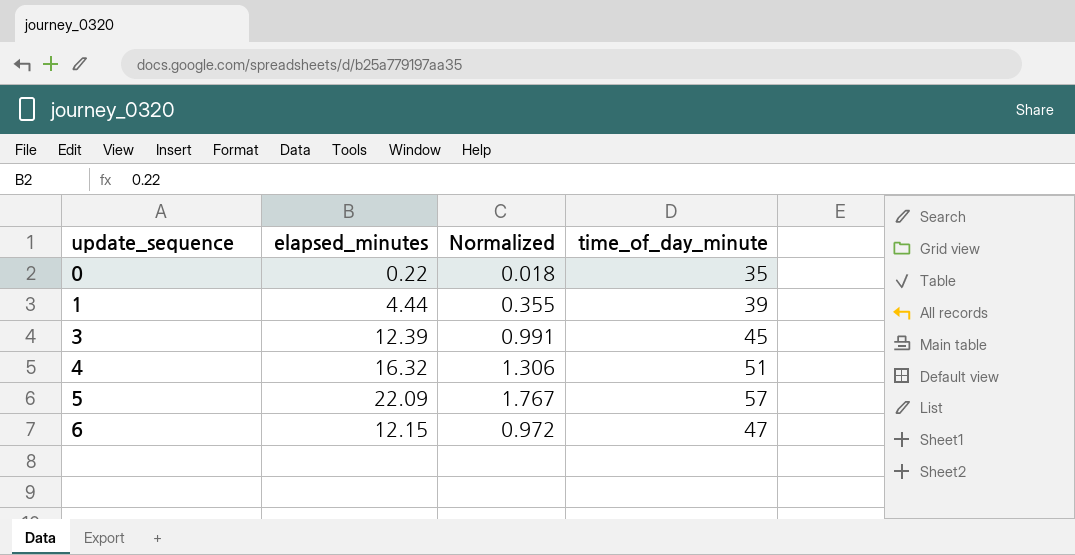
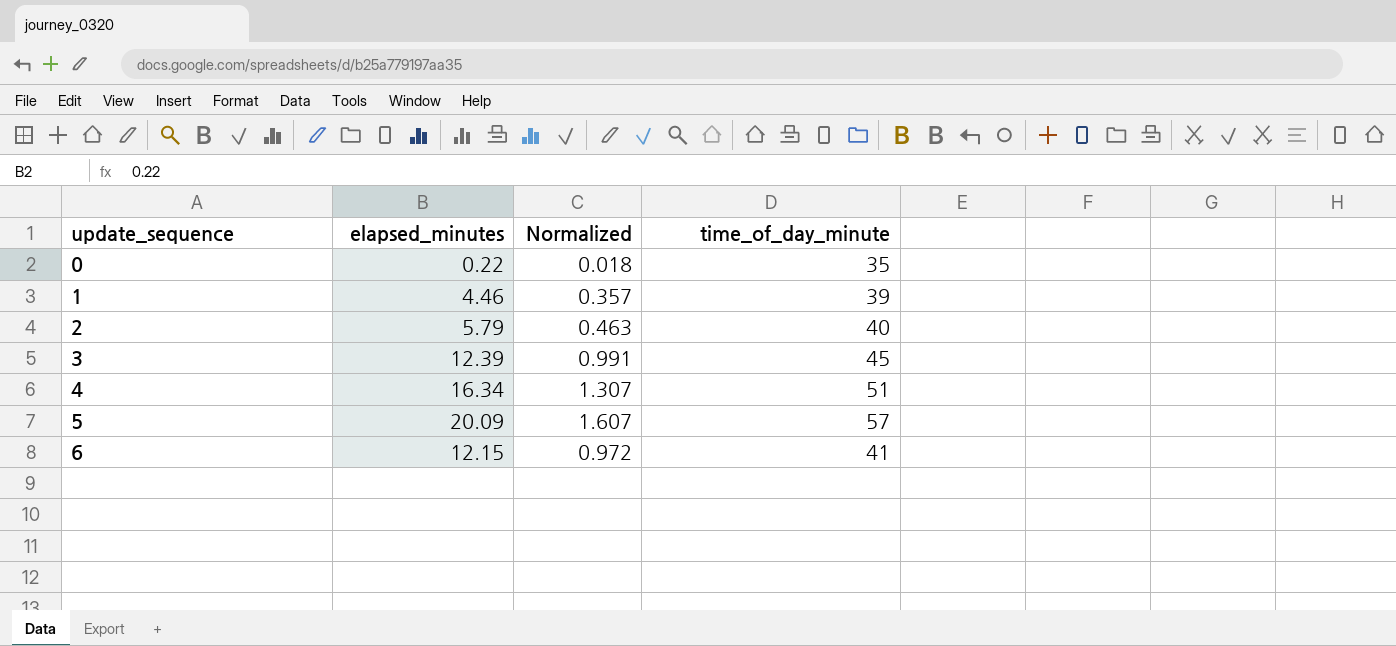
1 | elapsed_minutes: 4.44 -> 4.46
1 | Normalized: 0.355 -> 0.357
row 2: none -> 5.79 | 0.463 | 40
4 | elapsed_minutes: 16.32 -> 16.34
4 | Normalized: 1.306 -> 1.307
5 | elapsed_minutes: 22.09 -> 20.09
5 | Normalized: 1.767 -> 1.607
6 | time_of_day_minute: 47 -> 41

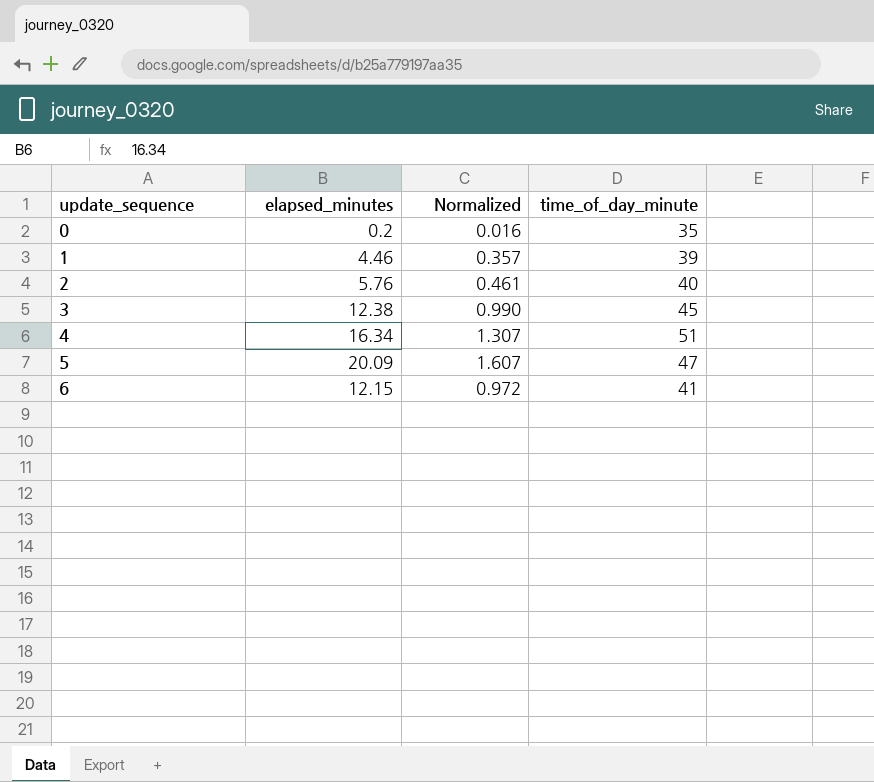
0 | elapsed_minutes: 0.22 -> 0.2
0 | Normalized: 0.018 -> 0.016
2 | elapsed_minutes: 5.79 -> 5.76
2 | Normalized: 0.463 -> 0.461
3 | elapsed_minutes: 12.39 -> 12.38
3 | Normalized: 0.991 -> 0.990
5 | time_of_day_minute: 57 -> 47

